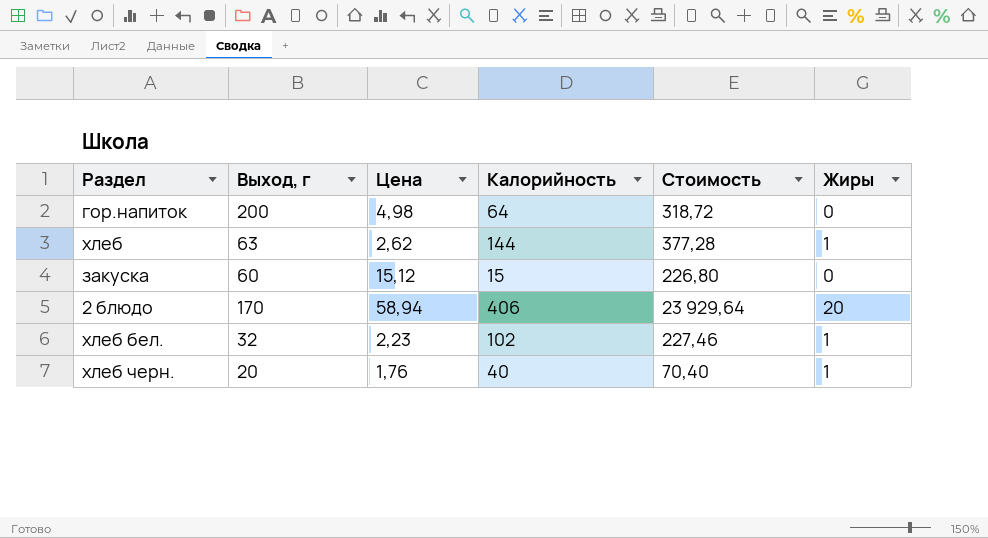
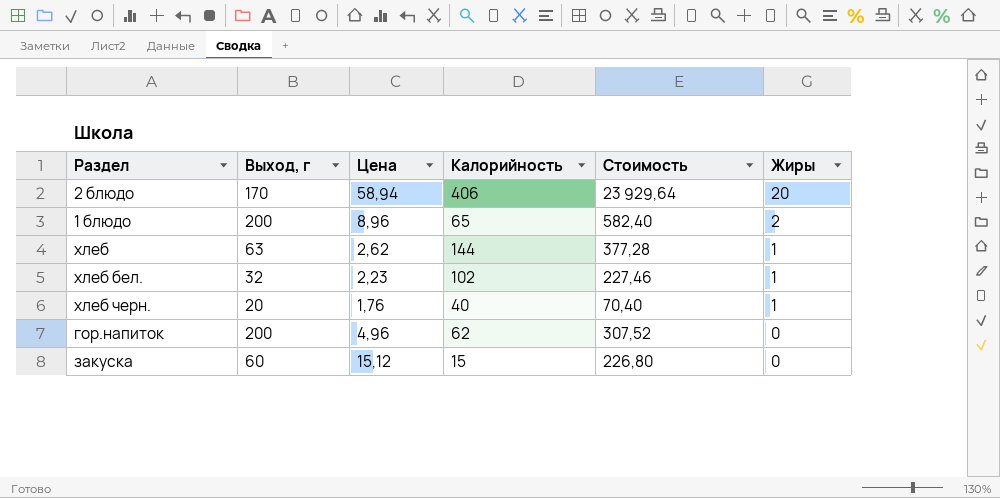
row order: none -> Жиры descending
row 1 блюдо: none -> 200 | 8,96 | 65 | 582,40 | 2
гор.напиток | Цена: 4,98 -> 4,96
гор.напиток | Калорийность: 64 -> 62
гор.напиток | Стоимость: 318,72 -> 307,52

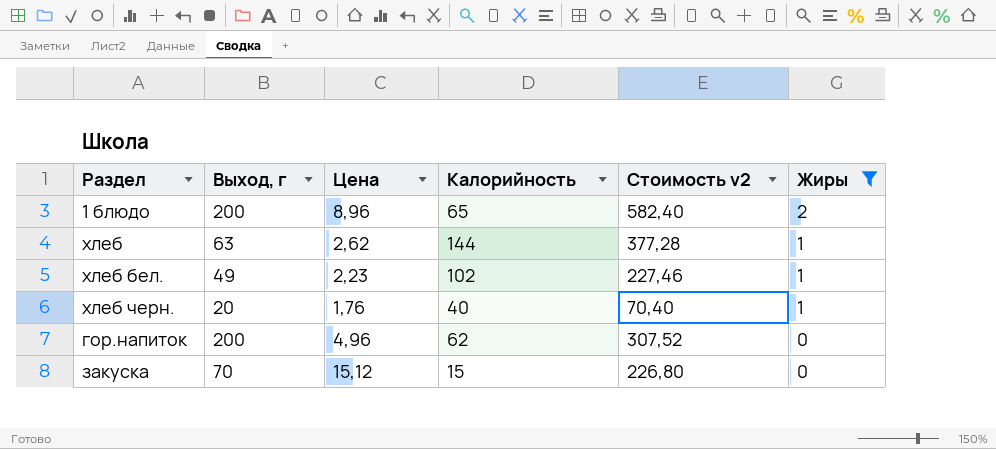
filter: none -> Жиры != 20
column name: Стоимость -> Стоимость v2
хлеб бел. | Выход, г: 32 -> 49
закуска | Выход, г: 60 -> 70

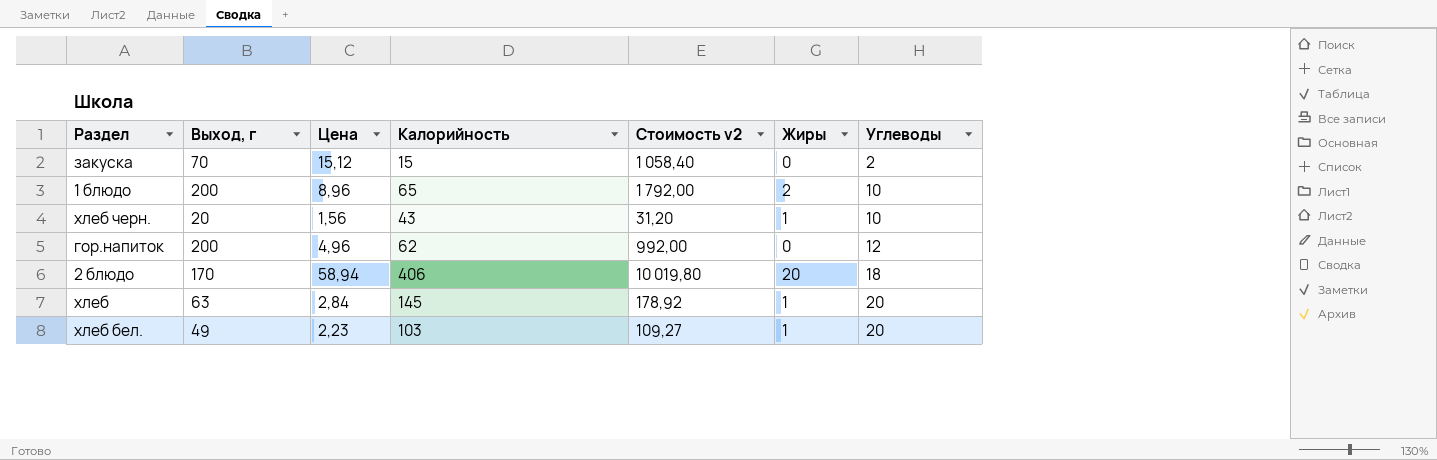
filter: Жиры != 20 -> none
row order: Жиры descending -> Углеводы ascending
column Стоимость v2 | formula: [Цена] * [Калорийность] -> [Выход, г] * [Цена]
column Углеводы | position: none -> 7
хлеб черн. | Цена: 1,76 -> 1,56
хлеб черн. | Калорийность: 40 -> 43
хлеб | Цена: 2,62 -> 2,84
хлеб | Калорийность: 144 -> 145
хлеб бел. | Калорийность: 102 -> 103

